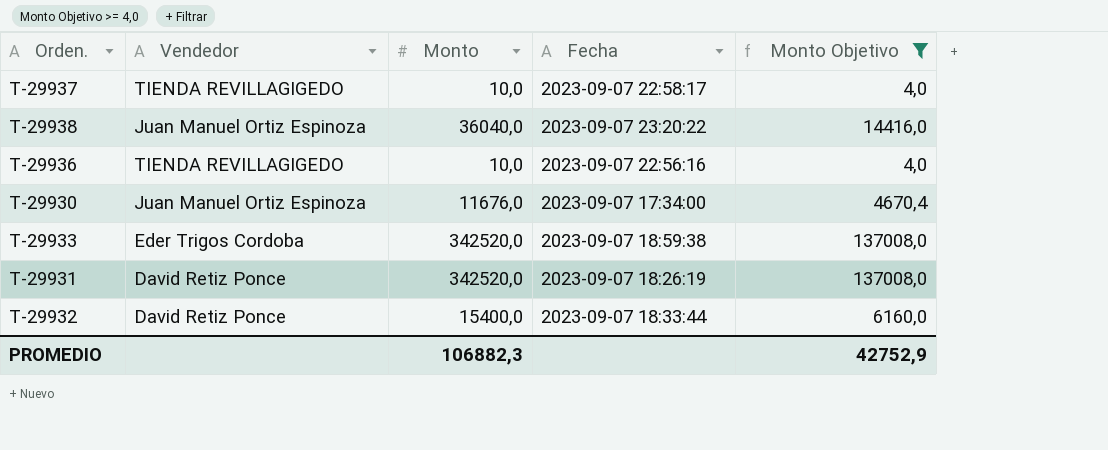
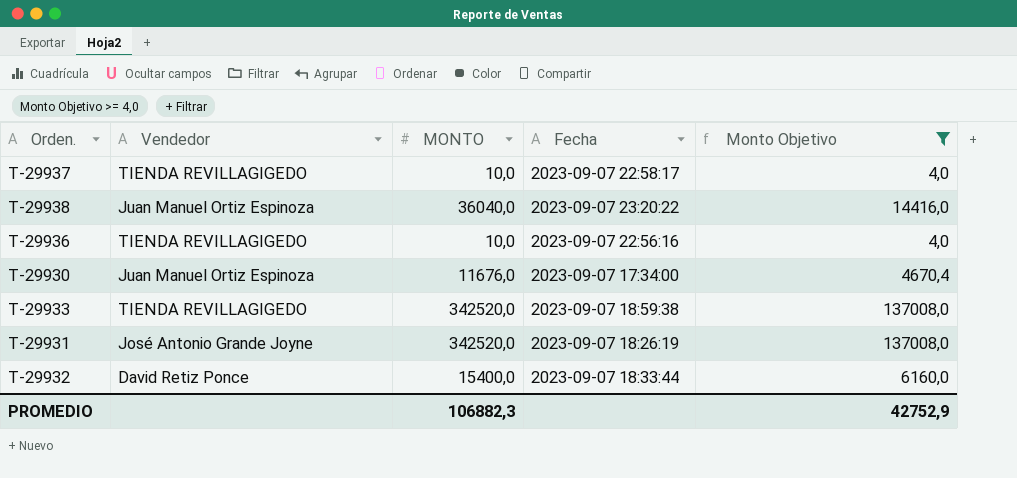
column name: Monto -> MONTO
T-29933 | Vendedor: Eder Trigos Cordoba -> TIENDA REVILLAGIGEDO
T-29931 | Vendedor: David Retiz Ponce -> José Antonio Grande Joyne

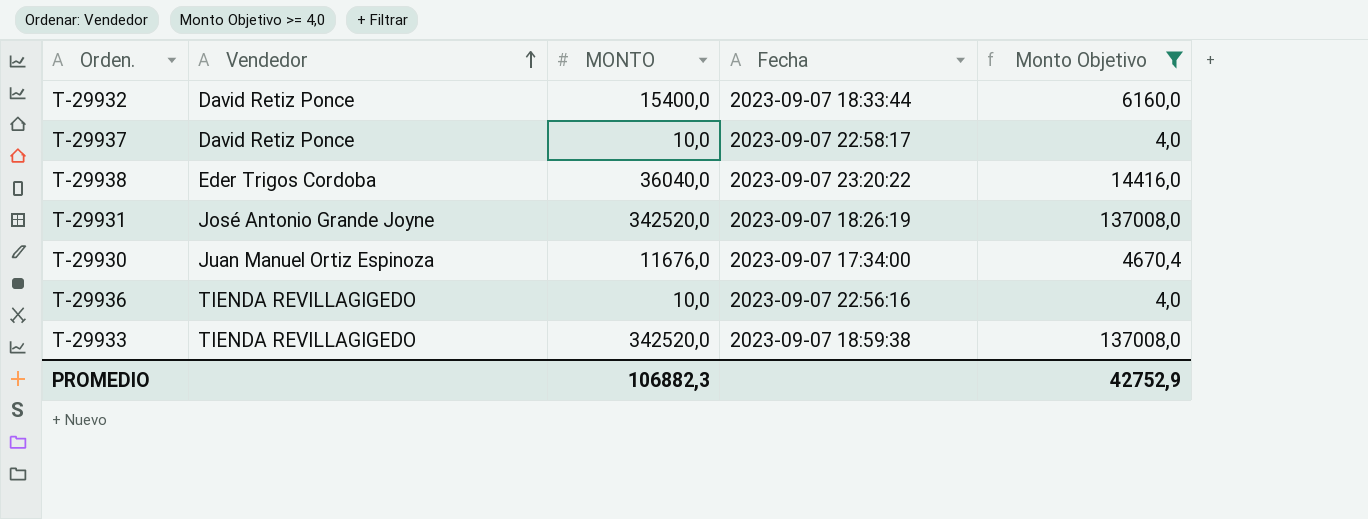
row order: none -> Vendedor ascending
T-29937 | Vendedor: TIENDA REVILLAGIGEDO -> David Retiz Ponce
T-29938 | Vendedor: Juan Manuel Ortiz Espinoza -> Eder Trigos Cordoba

